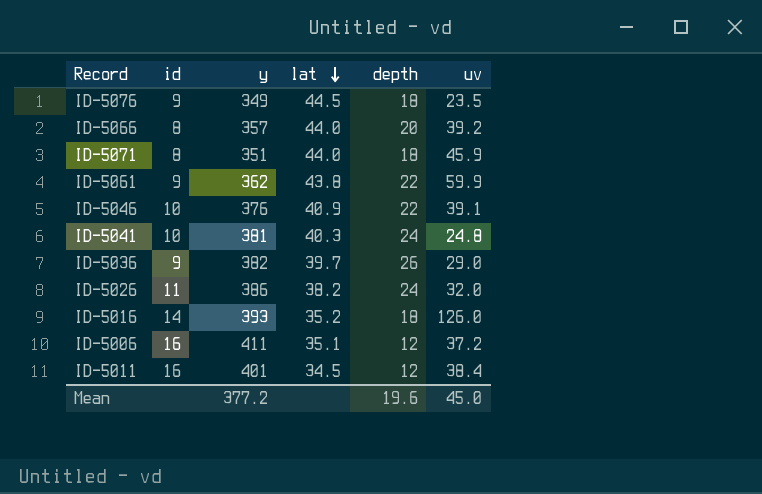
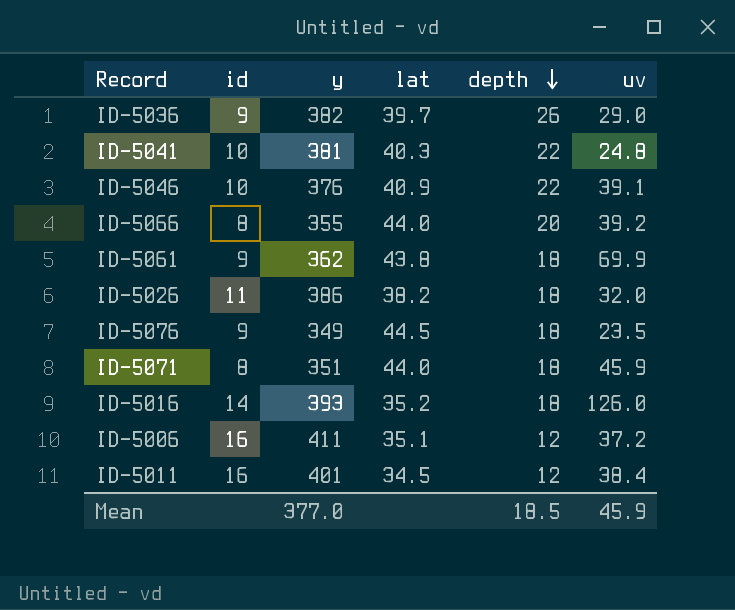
row order: lat descending -> depth descending
ID-5041 | depth: 24 -> 22
ID-5066 | y: 357 -> 355
ID-5061 | depth: 22 -> 18
ID-5061 | uv: 59.9 -> 69.9
ID-5026 | depth: 24 -> 18
Mean | y: 377.2 -> 377.0
Mean | depth: 19.6 -> 18.5
Mean | uv: 45.0 -> 45.9

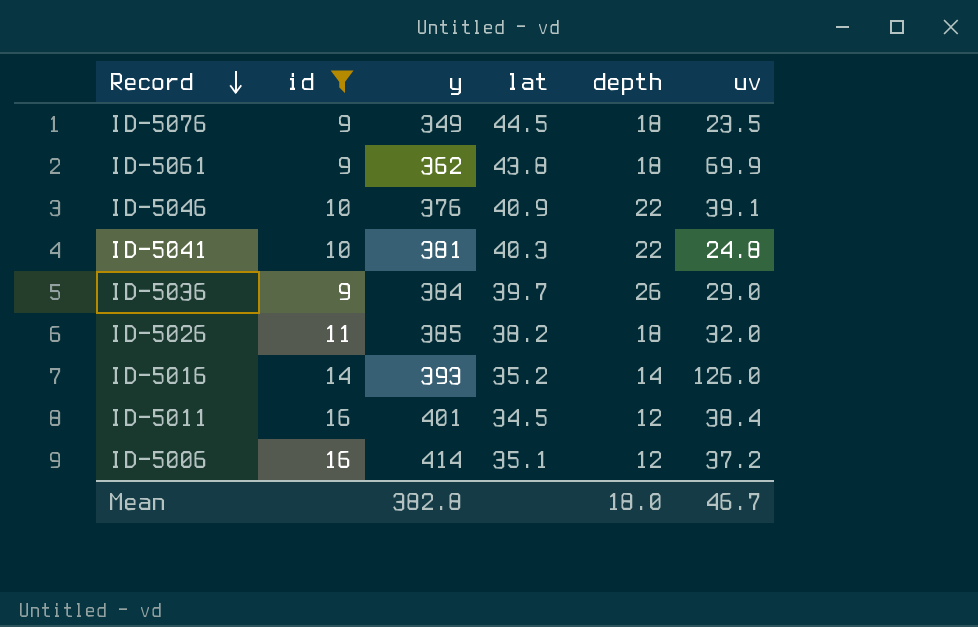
filter: none -> id != 8
row order: depth descending -> Record descending
ID-5036 | y: 382 -> 384
ID-5026 | y: 386 -> 385
ID-5016 | depth: 18 -> 14
ID-5006 | y: 411 -> 414
Mean | y: 377.0 -> 382.8
Mean | depth: 18.5 -> 18.0
Mean | uv: 45.9 -> 46.7

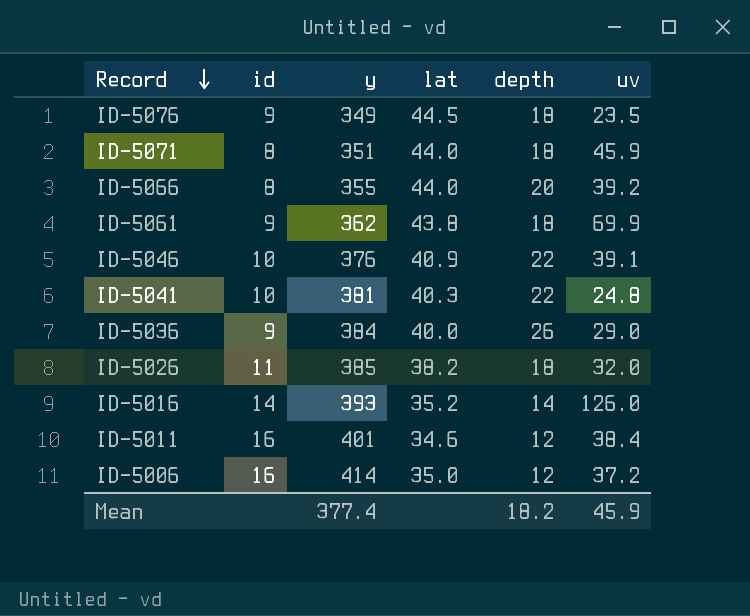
filter: id != 8 -> none
ID-5036 | lat: 39.7 -> 40.0
ID-5011 | lat: 34.5 -> 34.6
ID-5006 | lat: 35.1 -> 35.0
Mean | y: 382.8 -> 377.4
Mean | depth: 18.0 -> 18.2
Mean | uv: 46.7 -> 45.9

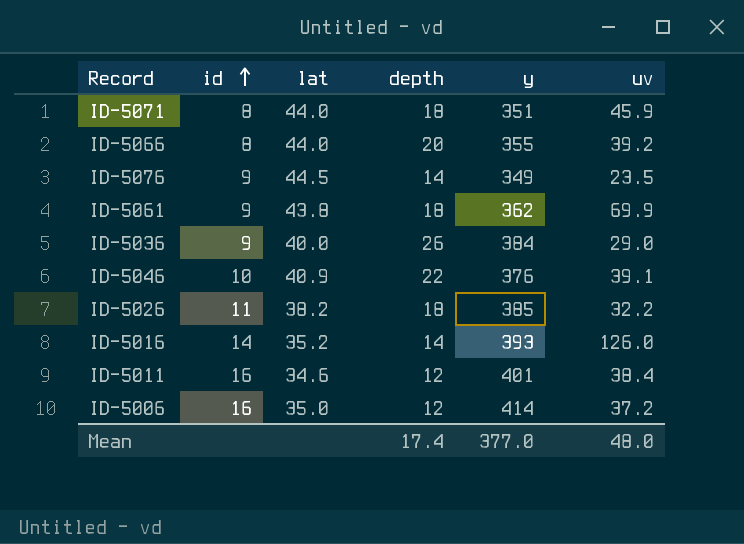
row order: Record descending -> id ascending
column y | position: 3 -> 5
row ID-5041: 10 | 381 | 40.3 | 22 | 24.8 -> none
ID-5076 | depth: 18 -> 14
ID-5026 | uv: 32.0 -> 32.2
Mean | depth: 18.2 -> 17.4
Mean | y: 377.4 -> 377.0
Mean | uv: 45.9 -> 48.0

